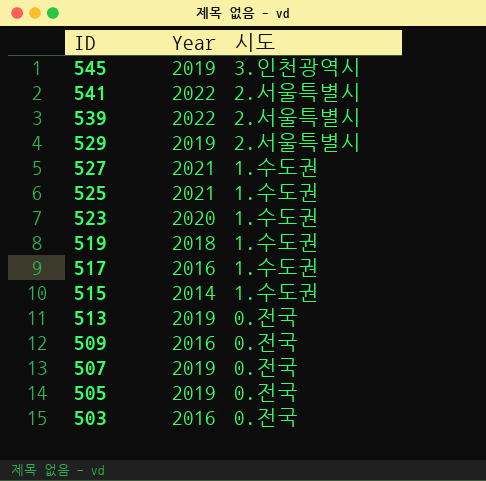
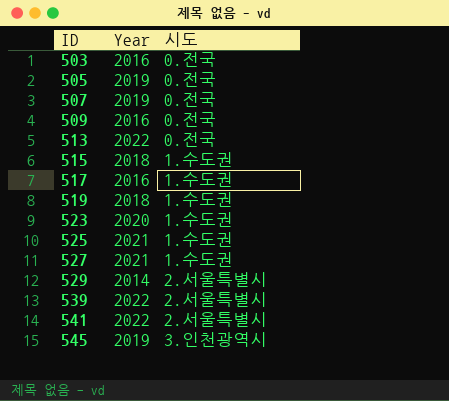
row order: ID descending -> ID ascending
513 | Year: 2019 -> 2022
515 | Year: 2014 -> 2018
529 | Year: 2019 -> 2014

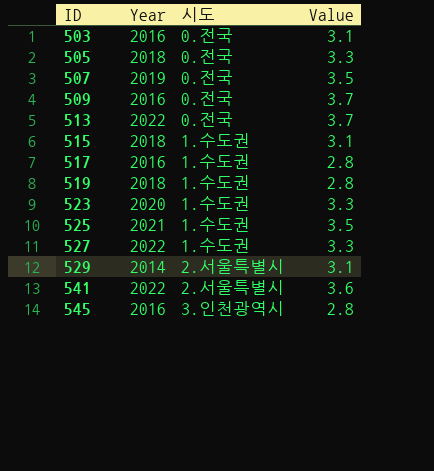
column Value | position: none -> 4
row 539: 2022 | 2.서울특별시 -> none
505 | Year: 2019 -> 2018
527 | Year: 2021 -> 2022
545 | Year: 2019 -> 2016

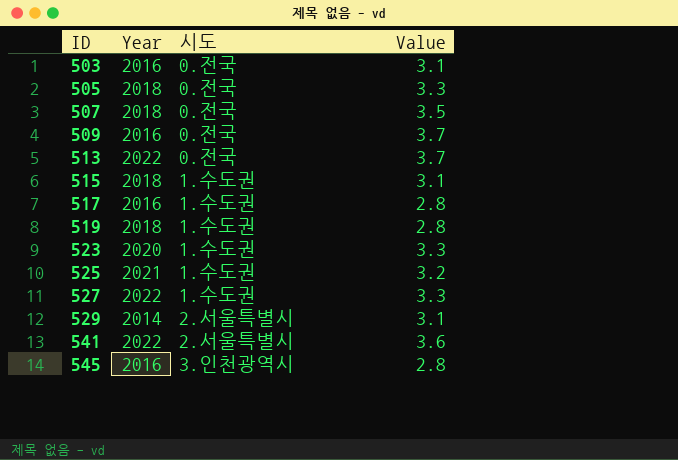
507 | Year: 2019 -> 2018
525 | Value: 3.5 -> 3.2

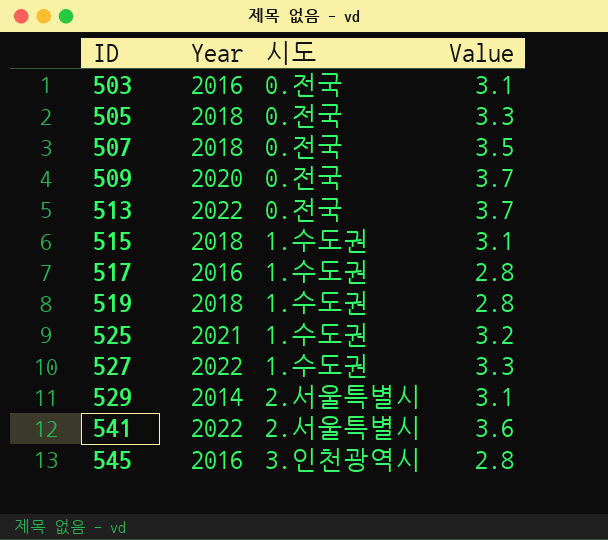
row 523: 2020 | 1.수도권 | 3.3 -> none
509 | Year: 2016 -> 2020

